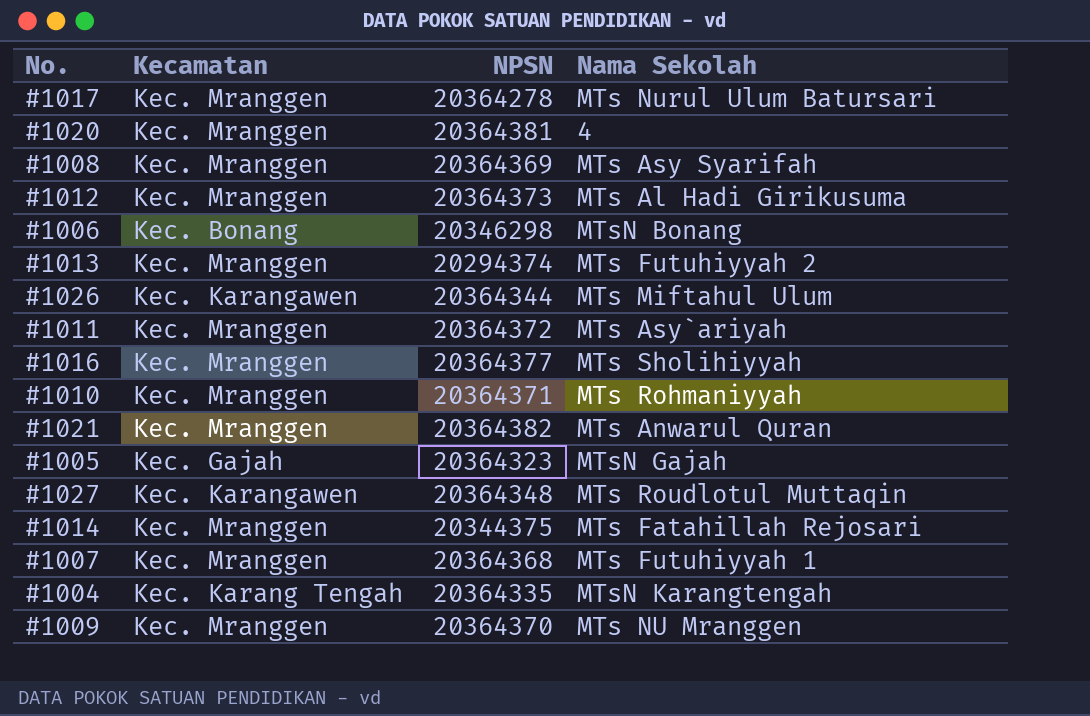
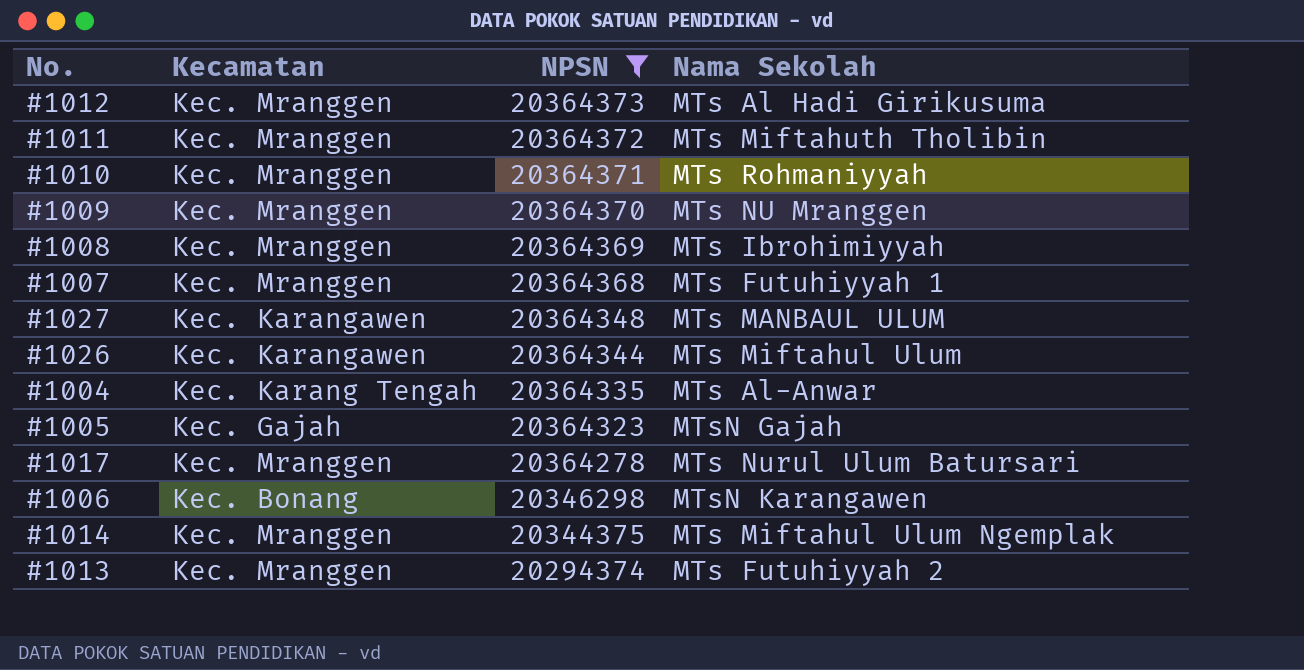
filter: none -> NPSN <= 20364373
row order: none -> NPSN descending
#1011 | Nama Sekolah: MTs Asy`ariyah -> MTs Miftahuth Tholibin
#1008 | Nama Sekolah: MTs Asy Syarifah -> MTs Ibrohimiyyah
#1027 | Nama Sekolah: MTs Roudlotul Muttaqin -> MTs MANBAUL ULUM
#1004 | Nama Sekolah: MTsN Karangtengah -> MTs Al-Anwar
#1006 | Nama Sekolah: MTsN Bonang -> MTsN Karangawen
#1014 | Nama Sekolah: MTs Fatahillah Rejosari -> MTs Miftahul Ulum Ngemplak

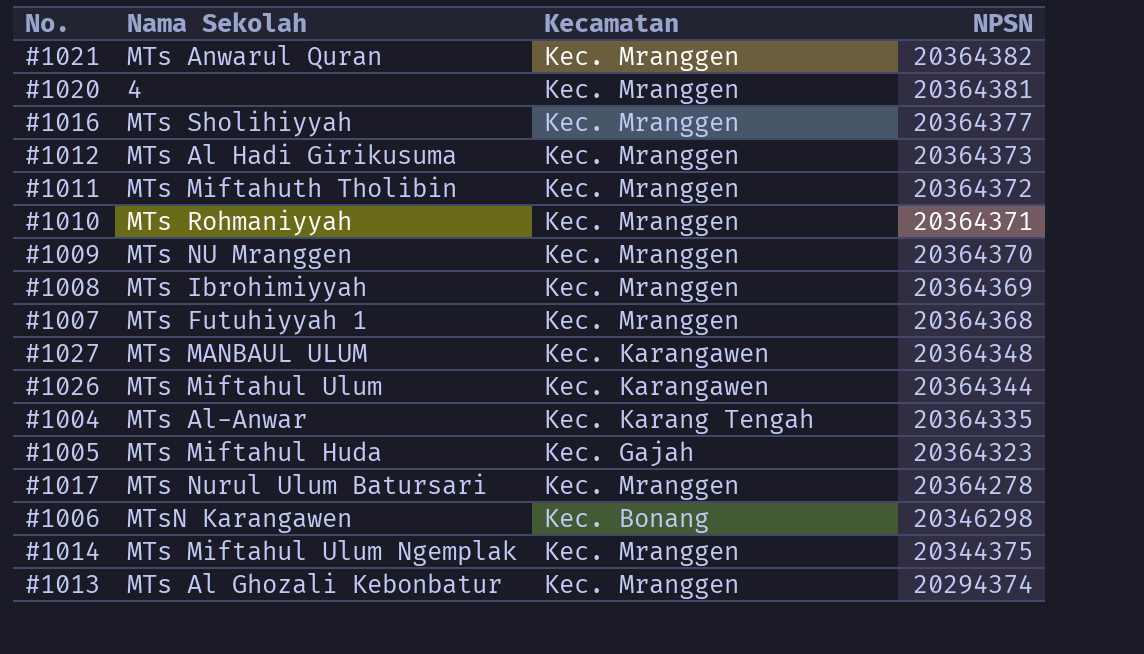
filter: NPSN <= 20364373 -> none
column Nama Sekolah | position: 4 -> 2
#1005 | Nama Sekolah: MTsN Gajah -> MTs Miftahul Huda
#1013 | Nama Sekolah: MTs Futuhiyyah 2 -> MTs Al Ghozali Kebonbatur

